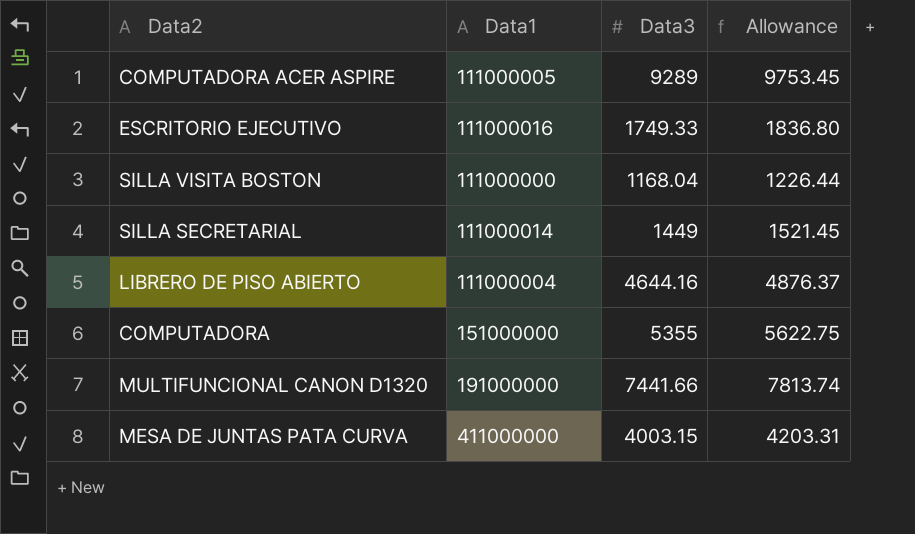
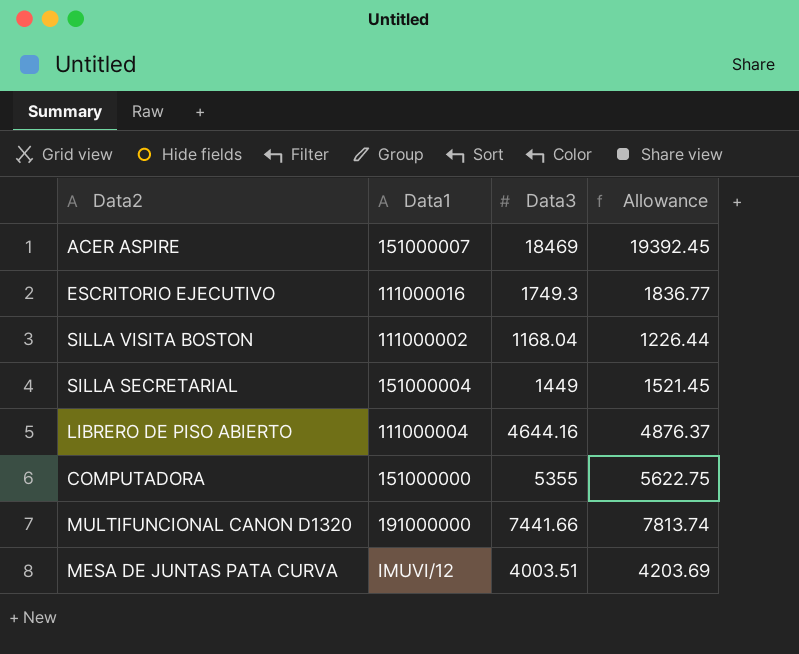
row COMPUTADORA ACER ASPIRE: 111000005 | 9289 | 9753.45 -> none
row ACER ASPIRE: none -> 151000007 | 18469 | 19392.45
ESCRITORIO EJECUTIVO | Data3: 1749.33 -> 1749.3
ESCRITORIO EJECUTIVO | Allowance: 1836.80 -> 1836.77
SILLA VISITA BOSTON | Data1: 111000000 -> 111000002
SILLA SECRETARIAL | Data1: 111000014 -> 151000004
MESA DE JUNTAS PATA CURVA | Data1: 411000000 -> IMUVI/12
MESA DE JUNTAS PATA CURVA | Data3: 4003.15 -> 4003.51
MESA DE JUNTAS PATA CURVA | Allowance: 4203.31 -> 4203.69

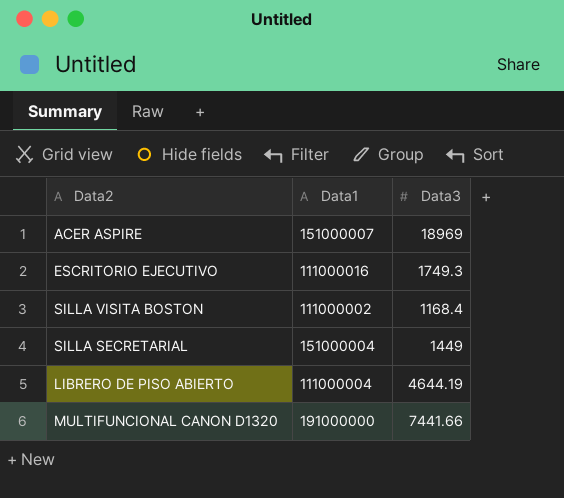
column Allowance | formula: [Data3] * 1.05 -> none
row COMPUTADORA: 151000000 | 5355 | 5622.75 -> none
row MESA DE JUNTAS PATA CURVA: IMUVI/12 | 4003.51 | 4203.69 -> none
ACER ASPIRE | Data3: 18469 -> 18969
SILLA VISITA BOSTON | Data3: 1168.04 -> 1168.4
LIBRERO DE PISO ABIERTO | Data3: 4644.16 -> 4644.19

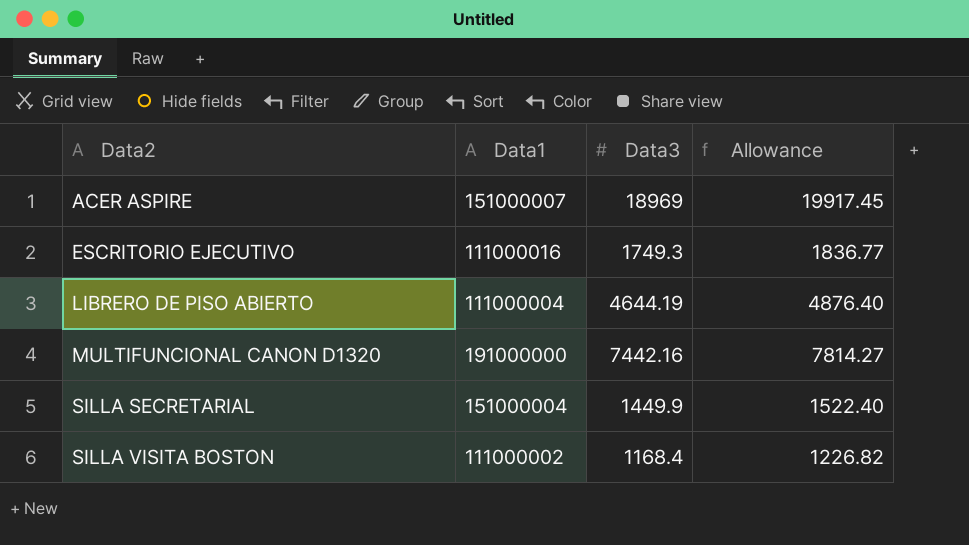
row order: none -> Data2 ascending
column Allowance | formula: none -> [Data3] * 1.05
MULTIFUNCIONAL CANON D1320 | Data3: 7441.66 -> 7442.16
SILLA SECRETARIAL | Data3: 1449 -> 1449.9

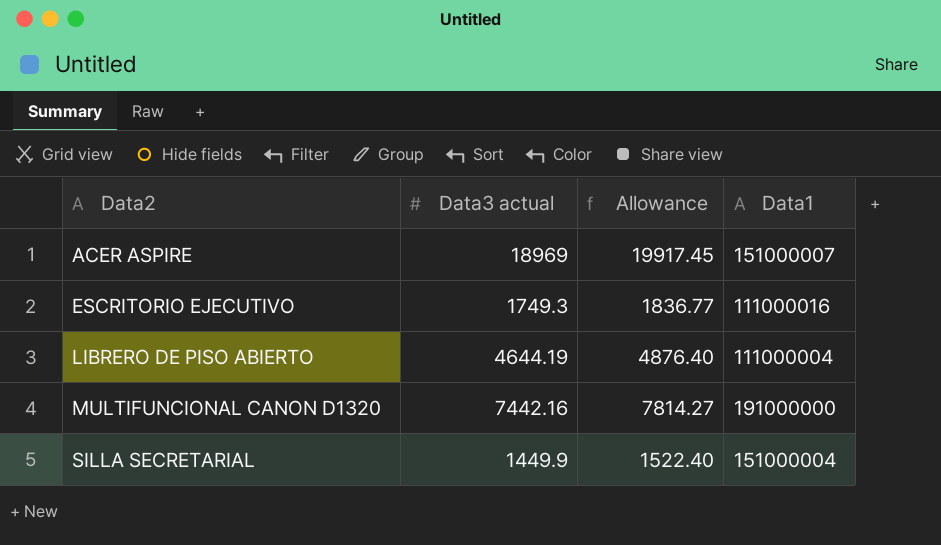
column name: Data3 -> Data3 actual
column Data1 | position: 2 -> 4
row SILLA VISITA BOSTON: 111000002 | 1168.4 | 1226.82 -> none

